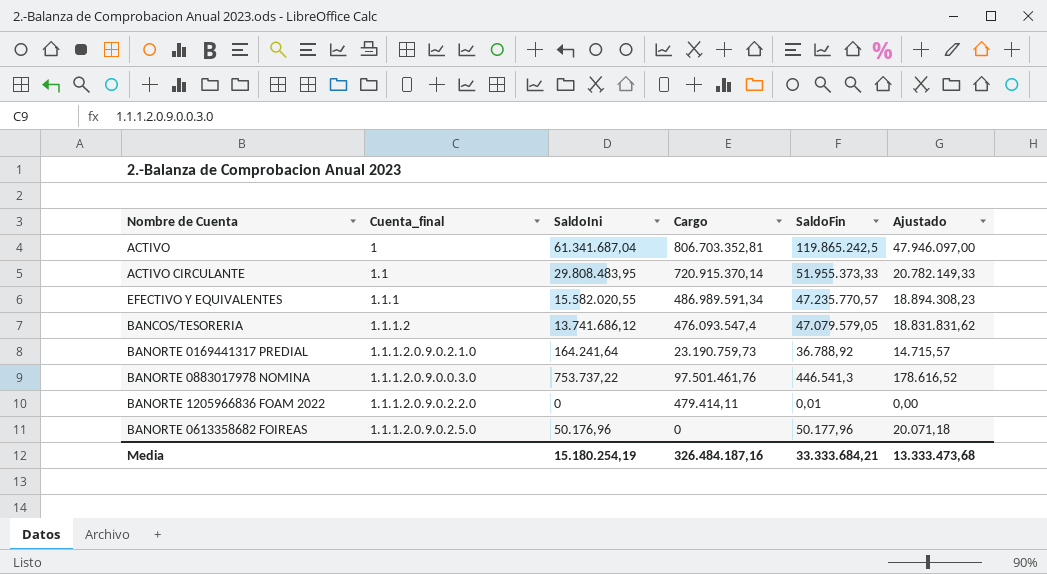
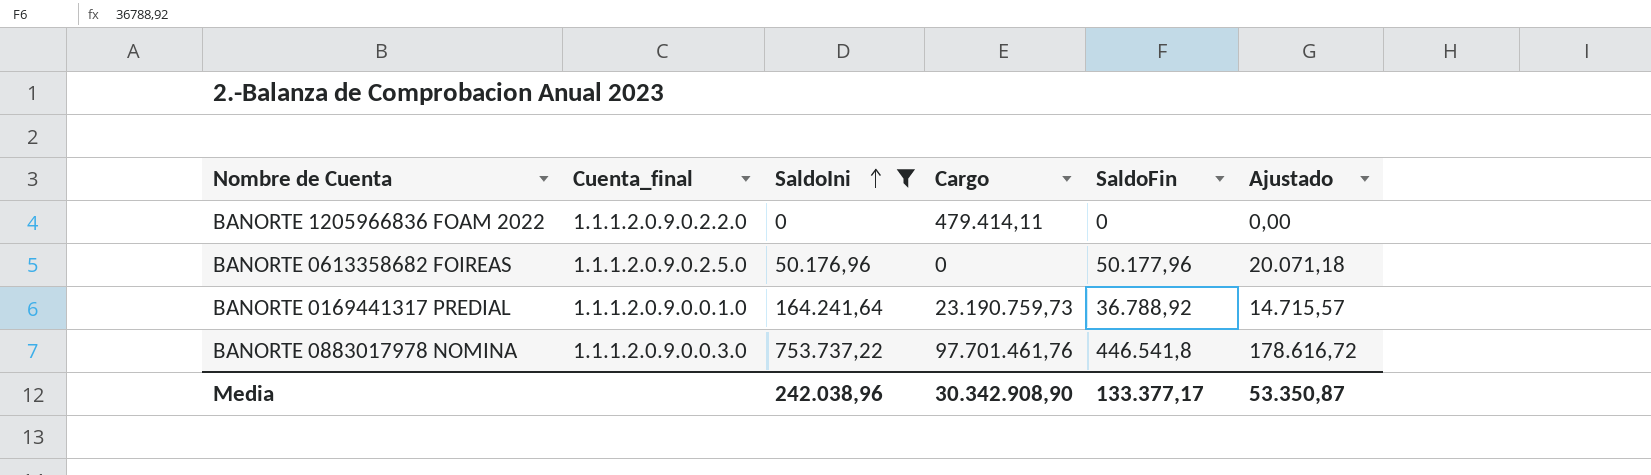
filter: none -> SaldoIni <= 753.737,22
row order: none -> SaldoIni ascending
BANORTE 1205966836 FOAM 2022 | SaldoFin: 0,01 -> 0
BANORTE 0169441317 PREDIAL | Cuenta_final: 1.1.1.2.0.9.0.2.1.0 -> 1.1.1.2.0.9.0.0.1.0
BANORTE 0883017978 NOMINA | Cargo: 97.501.461,76 -> 97.701.461,76
BANORTE 0883017978 NOMINA | SaldoFin: 446.541,3 -> 446.541,8
BANORTE 0883017978 NOMINA | Ajustado: 178.616,52 -> 178.616,72
Media | SaldoIni: 15.180.254,19 -> 242.038,96
Media | Cargo: 326.484.187,16 -> 30.342.908,90
Media | SaldoFin: 33.333.684,21 -> 133.377,17
Media | Ajustado: 13.333.473,68 -> 53.350,87

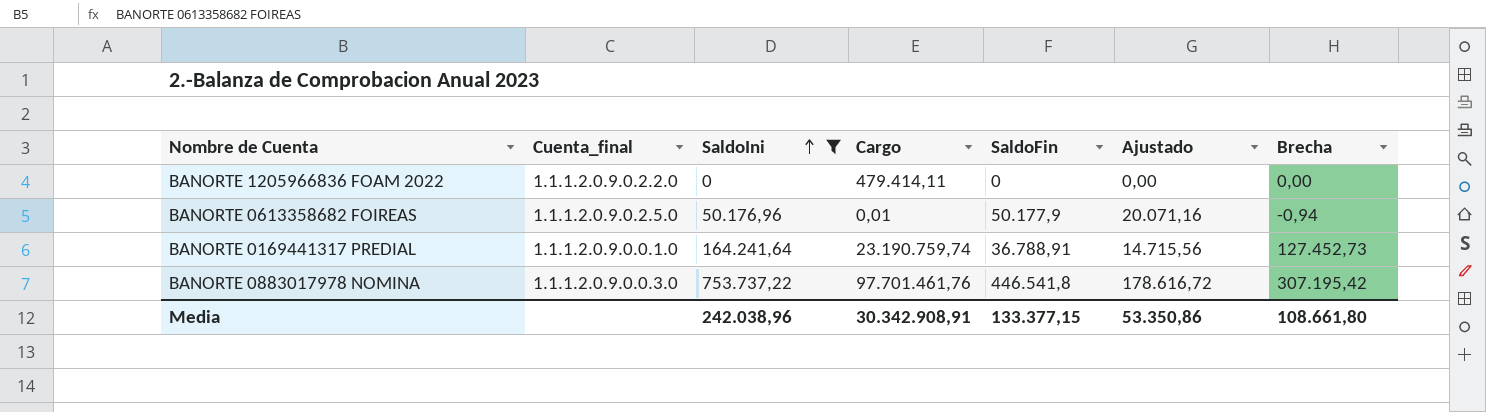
column Brecha | formula: none -> [SaldoIni] - [SaldoFin]
BANORTE 0613358682 FOIREAS | Cargo: 0 -> 0,01
BANORTE 0613358682 FOIREAS | SaldoFin: 50.177,96 -> 50.177,9
BANORTE 0613358682 FOIREAS | Ajustado: 20.071,18 -> 20.071,16
BANORTE 0169441317 PREDIAL | Cargo: 23.190.759,73 -> 23.190.759,74
BANORTE 0169441317 PREDIAL | SaldoFin: 36.788,92 -> 36.788,91
BANORTE 0169441317 PREDIAL | Ajustado: 14.715,57 -> 14.715,56
Media | Cargo: 30.342.908,90 -> 30.342.908,91
Media | SaldoFin: 133.377,17 -> 133.377,15
Media | Ajustado: 53.350,87 -> 53.350,86

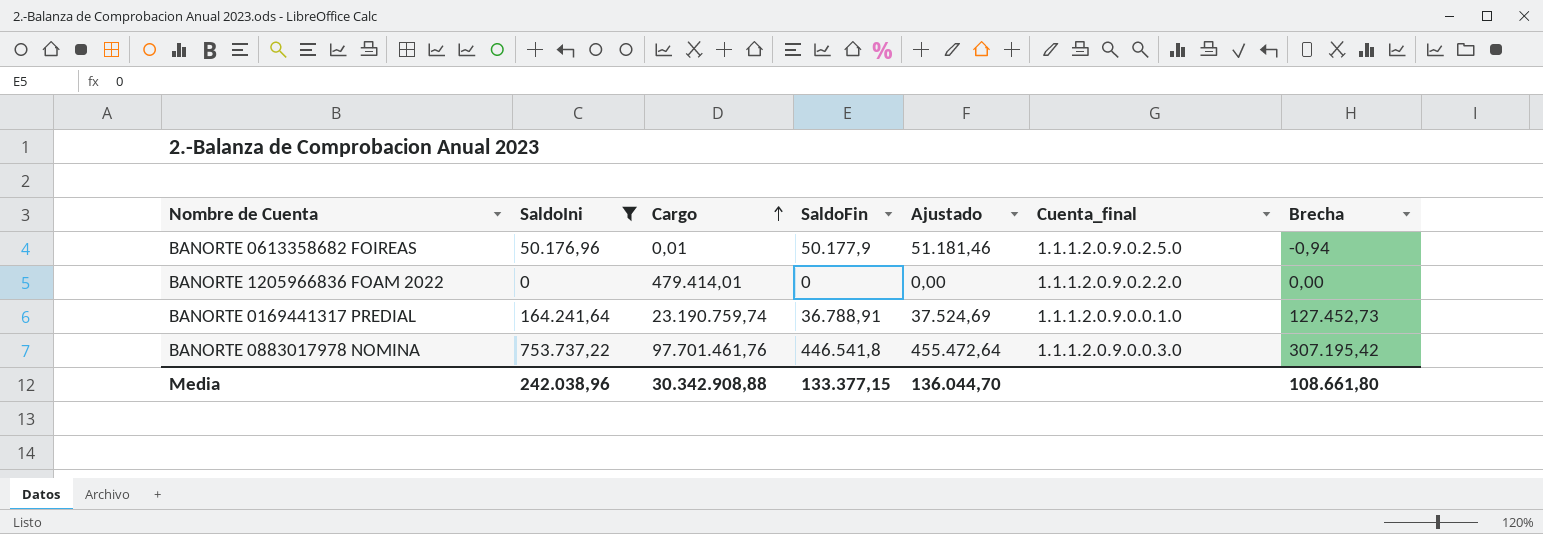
row order: SaldoIni ascending -> Cargo ascending
column Ajustado | formula: [SaldoFin] * 0,4 -> [SaldoFin] * 1,02
column Cuenta_final | position: 2 -> 6
BANORTE 1205966836 FOAM 2022 | Cargo: 479.414,11 -> 479.414,01
Media | Cargo: 30.342.908,91 -> 30.342.908,88
Media | Ajustado: 53.350,86 -> 136.044,70

